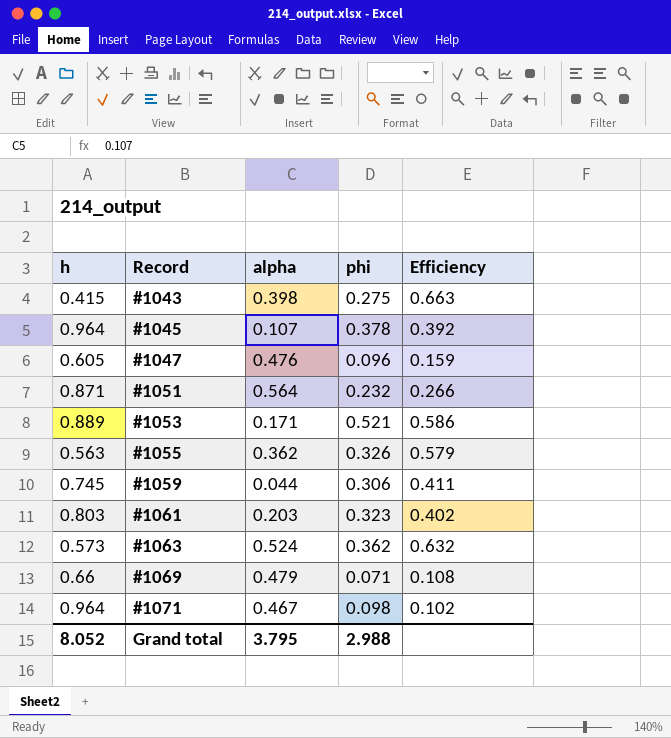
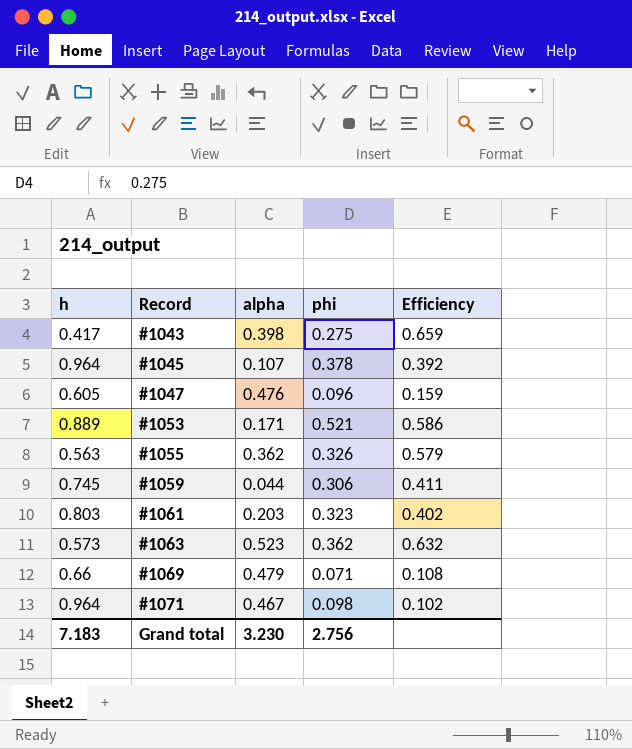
row #1051: 0.871 | 0.564 | 0.232 | 0.266 -> none
#1043 | h: 0.415 -> 0.417
#1043 | Efficiency: 0.663 -> 0.659
#1063 | alpha: 0.524 -> 0.523
Grand total | h: 8.052 -> 7.183
Grand total | alpha: 3.795 -> 3.230
Grand total | phi: 2.988 -> 2.756

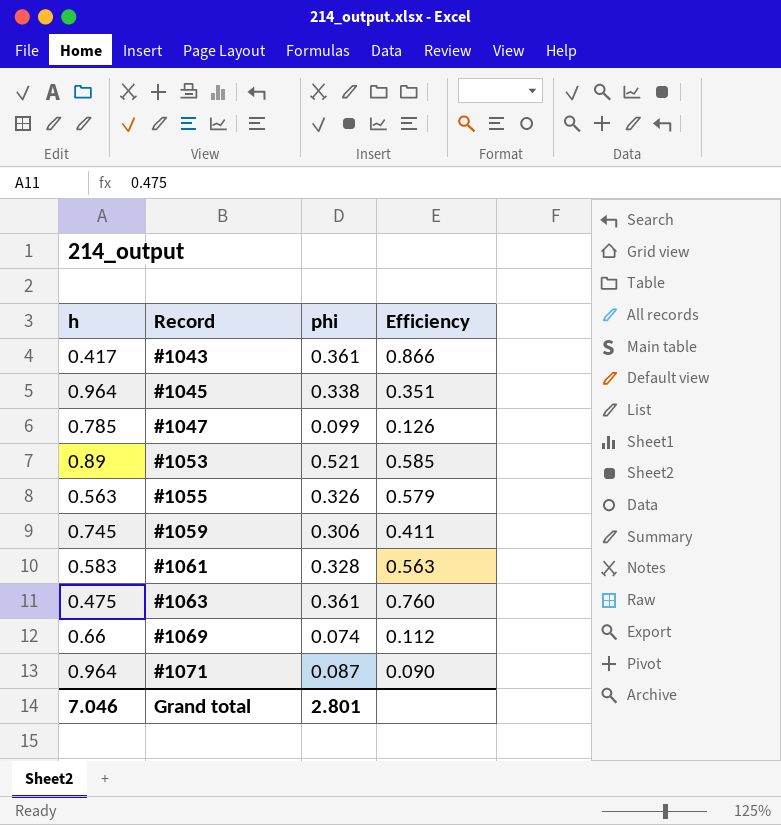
column alpha | position: 3 -> none
#1043 | phi: 0.275 -> 0.361
#1043 | Efficiency: 0.659 -> 0.866
#1045 | phi: 0.378 -> 0.338
#1045 | Efficiency: 0.392 -> 0.351
#1047 | h: 0.605 -> 0.785
#1047 | phi: 0.096 -> 0.099
#1047 | Efficiency: 0.159 -> 0.126
#1053 | h: 0.889 -> 0.89
#1053 | Efficiency: 0.586 -> 0.585
#1061 | h: 0.803 -> 0.583
#1061 | phi: 0.323 -> 0.328
#1061 | Efficiency: 0.402 -> 0.563
#1063 | h: 0.573 -> 0.475
#1063 | phi: 0.362 -> 0.361
#1063 | Efficiency: 0.632 -> 0.760
#1069 | phi: 0.071 -> 0.074
#1069 | Efficiency: 0.108 -> 0.112
#1071 | phi: 0.098 -> 0.087
#1071 | Efficiency: 0.102 -> 0.090
Grand total | h: 7.183 -> 7.046
Grand total | phi: 2.756 -> 2.801

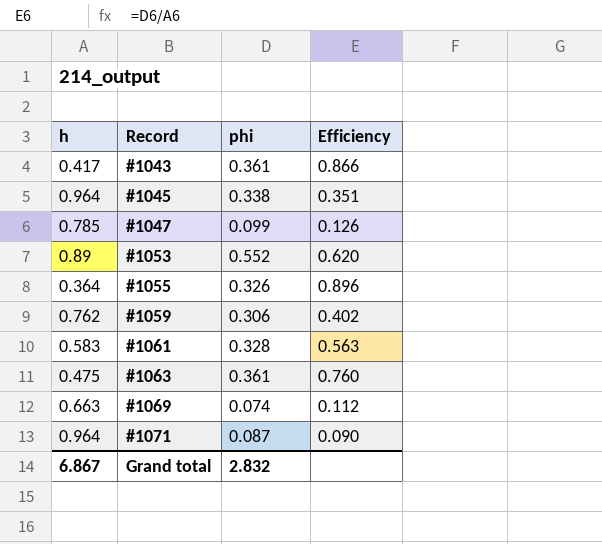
#1053 | phi: 0.521 -> 0.552
#1053 | Efficiency: 0.585 -> 0.620
#1055 | h: 0.563 -> 0.364
#1055 | Efficiency: 0.579 -> 0.896
#1059 | h: 0.745 -> 0.762
#1059 | Efficiency: 0.411 -> 0.402
#1069 | h: 0.66 -> 0.663
Grand total | h: 7.046 -> 6.867
Grand total | phi: 2.801 -> 2.832

